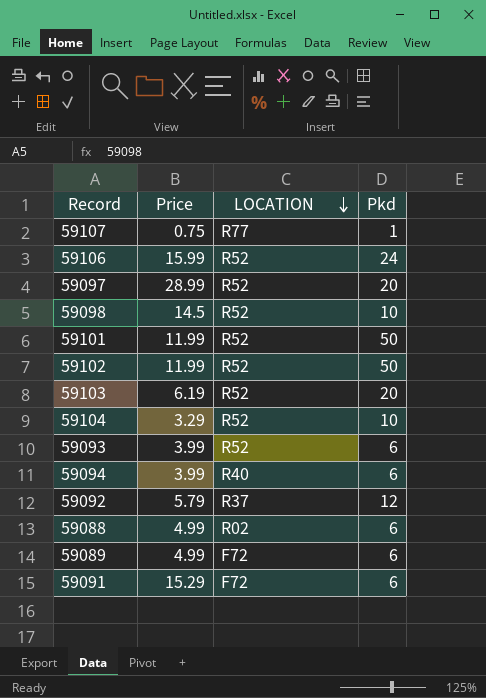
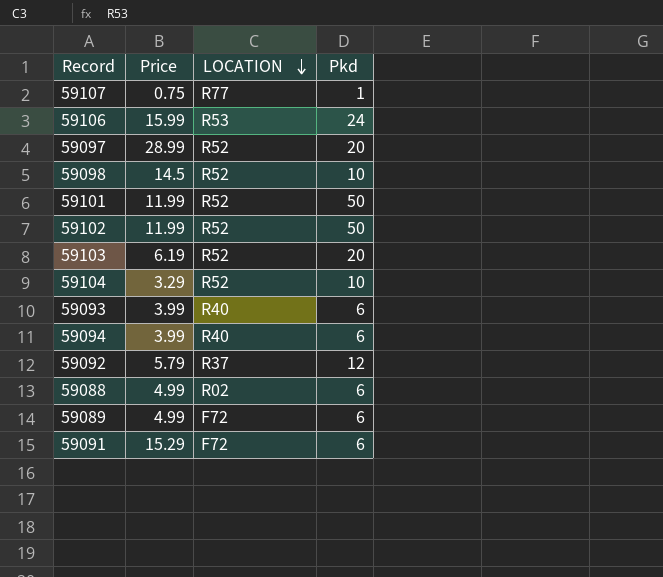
59106 | LOCATION: R52 -> R53
59093 | LOCATION: R52 -> R40

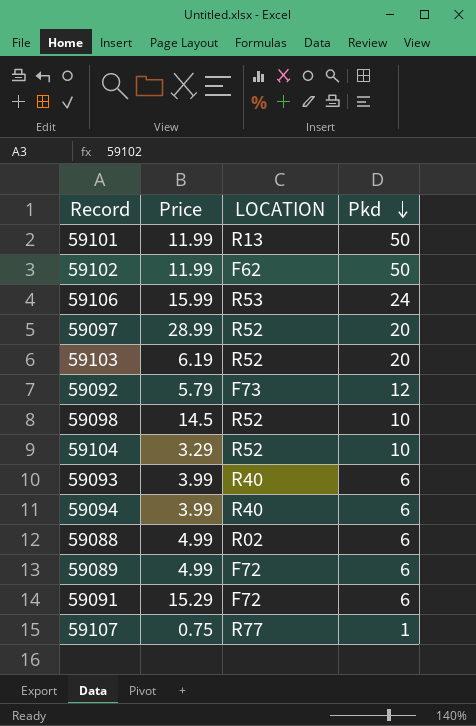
row order: LOCATION descending -> Pkd descending
59101 | LOCATION: R52 -> R13
59102 | LOCATION: R52 -> F62
59092 | LOCATION: R37 -> F73

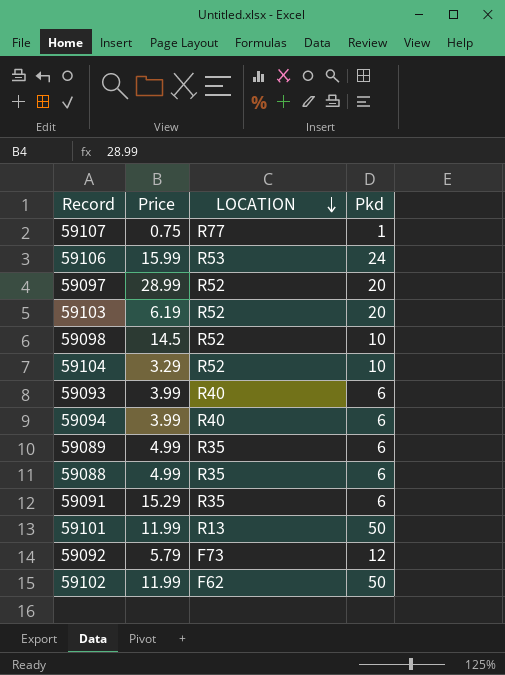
row order: Pkd descending -> LOCATION descending
59089 | LOCATION: F72 -> R35
59088 | LOCATION: R02 -> R35
59091 | LOCATION: F72 -> R35

